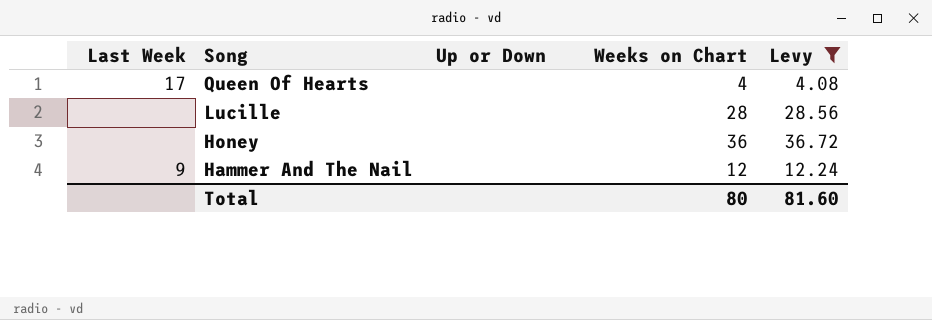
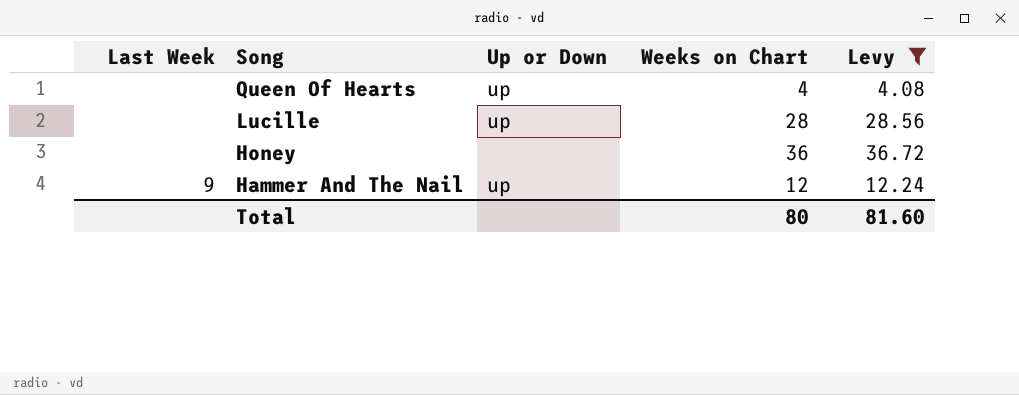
Queen Of Hearts | Last Week: 17 -> none
Queen Of Hearts | Up or Down: none -> up
Lucille | Up or Down: none -> up
Hammer And The Nail | Up or Down: none -> up

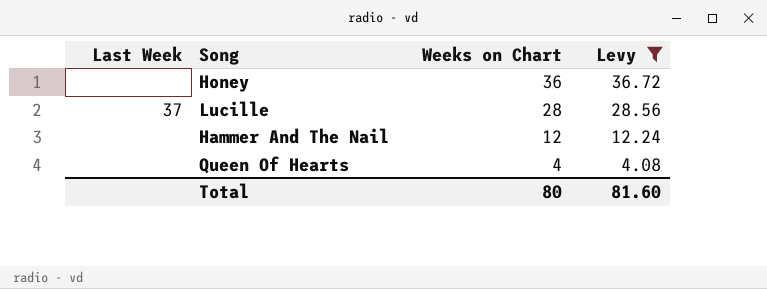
row order: Song descending -> Weeks on Chart descending
column Up or Down | position: 3 -> none
Lucille | Last Week: none -> 37
Hammer And The Nail | Last Week: 9 -> none

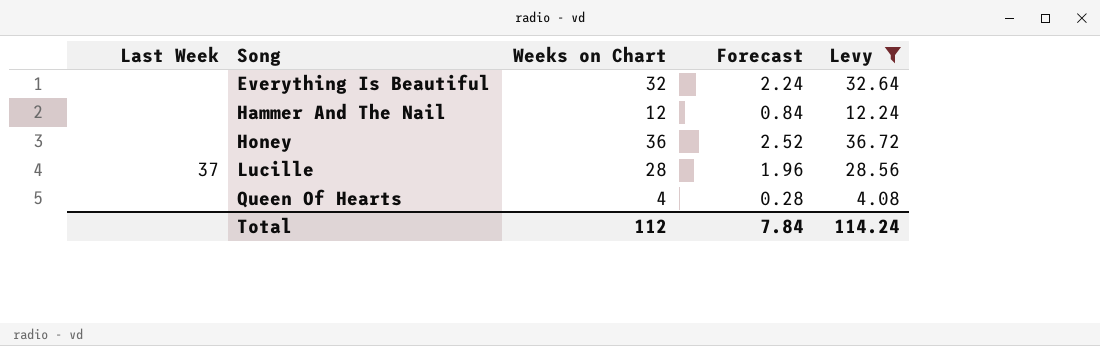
row order: Weeks on Chart descending -> Song ascending
column Forecast | formula: none -> [Weeks on Chart] * 0.07
row Everything Is Beautiful: none -> none | 32 | 2.24 | 32.64
Total | Weeks on Chart: 80 -> 112
Total | Levy: 81.60 -> 114.24

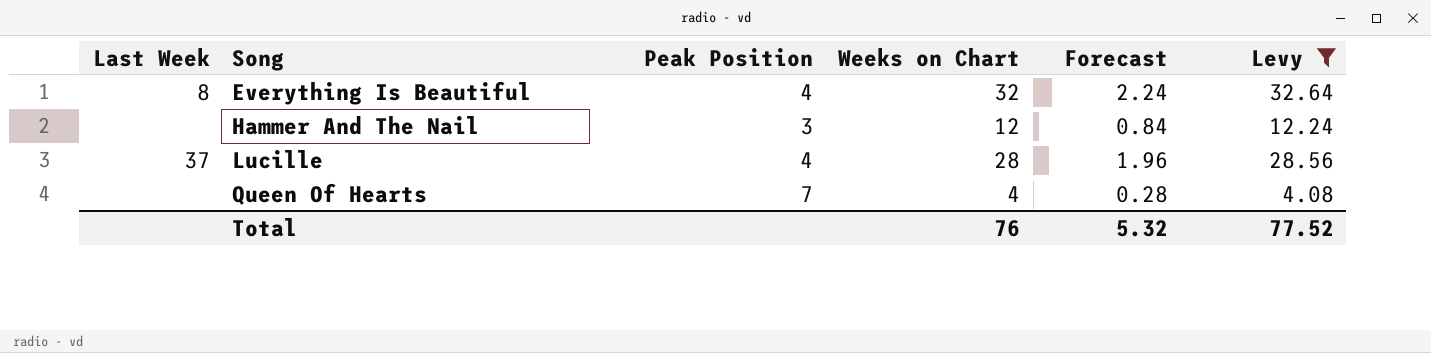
column Peak Position | position: none -> 3
row Honey: none | 36 | 2.52 | 36.72 -> none
Everything Is Beautiful | Last Week: none -> 8
Total | Weeks on Chart: 112 -> 76
Total | Forecast: 7.84 -> 5.32
Total | Levy: 114.24 -> 77.52

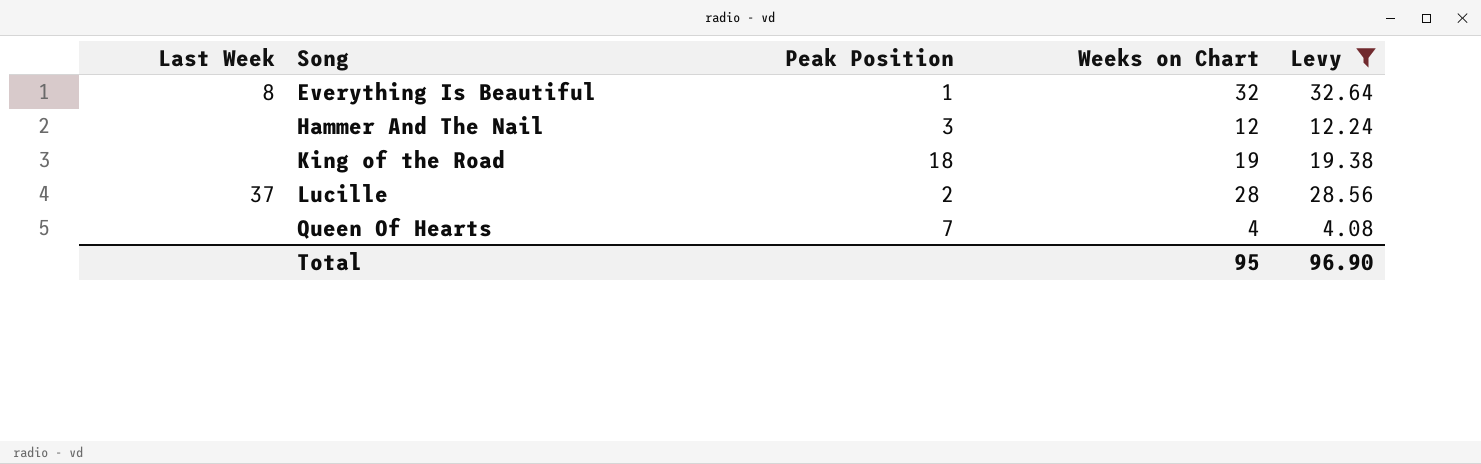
column Forecast | formula: [Weeks on Chart] * 0.07 -> none
Everything Is Beautiful | Peak Position: 4 -> 1
row King of the Road: none -> none | 18 | 19 | 19.38
Lucille | Peak Position: 4 -> 2
Total | Weeks on Chart: 76 -> 95
Total | Levy: 77.52 -> 96.90

